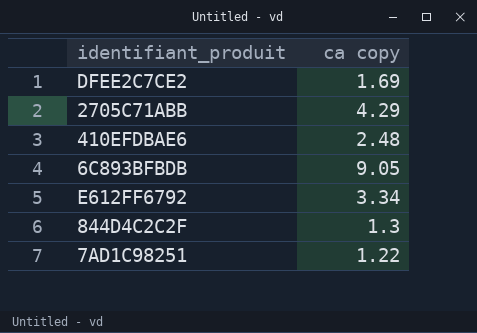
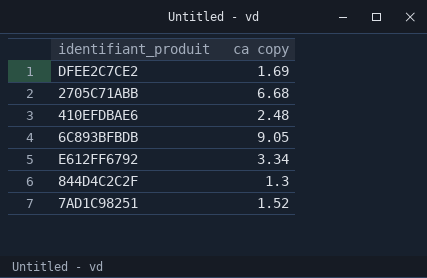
2705C71ABB | ca copy: 4.29 -> 6.68
7AD1C98251 | ca copy: 1.22 -> 1.52

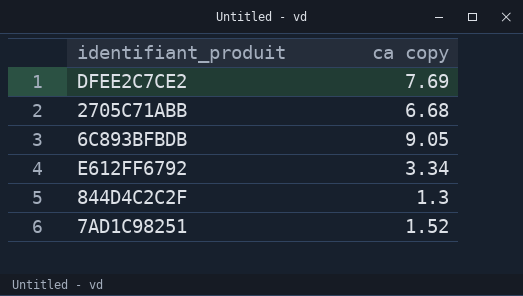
row 410EFDBAE6: 2.48 -> none
DFEE2C7CE2 | ca copy: 1.69 -> 7.69

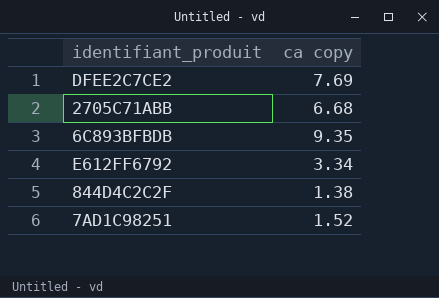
6C893BFBDB | ca copy: 9.05 -> 9.35
844D4C2C2F | ca copy: 1.3 -> 1.38

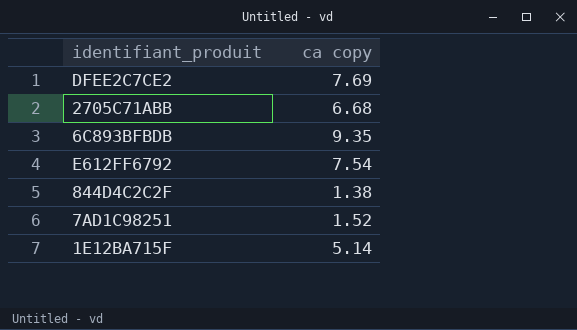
E612FF6792 | ca copy: 3.34 -> 7.54
row 1E12BA715F: none -> 5.14

